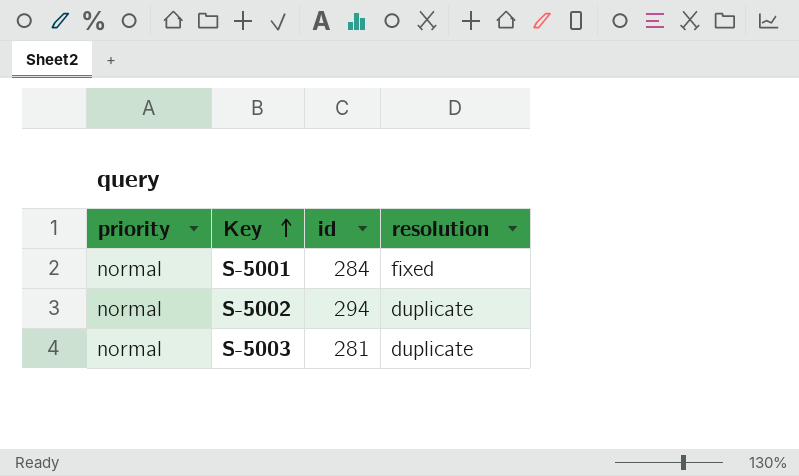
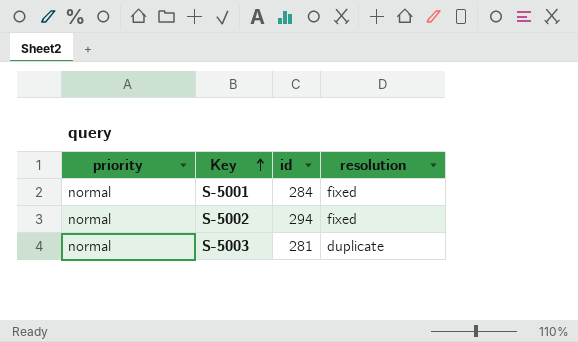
S-5002 | resolution: duplicate -> fixed

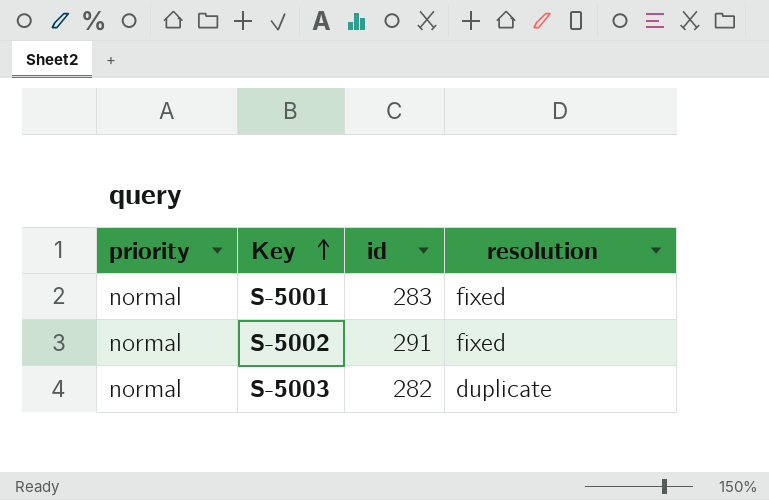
S-5001 | id: 284 -> 283
S-5002 | id: 294 -> 291
S-5003 | id: 281 -> 282

